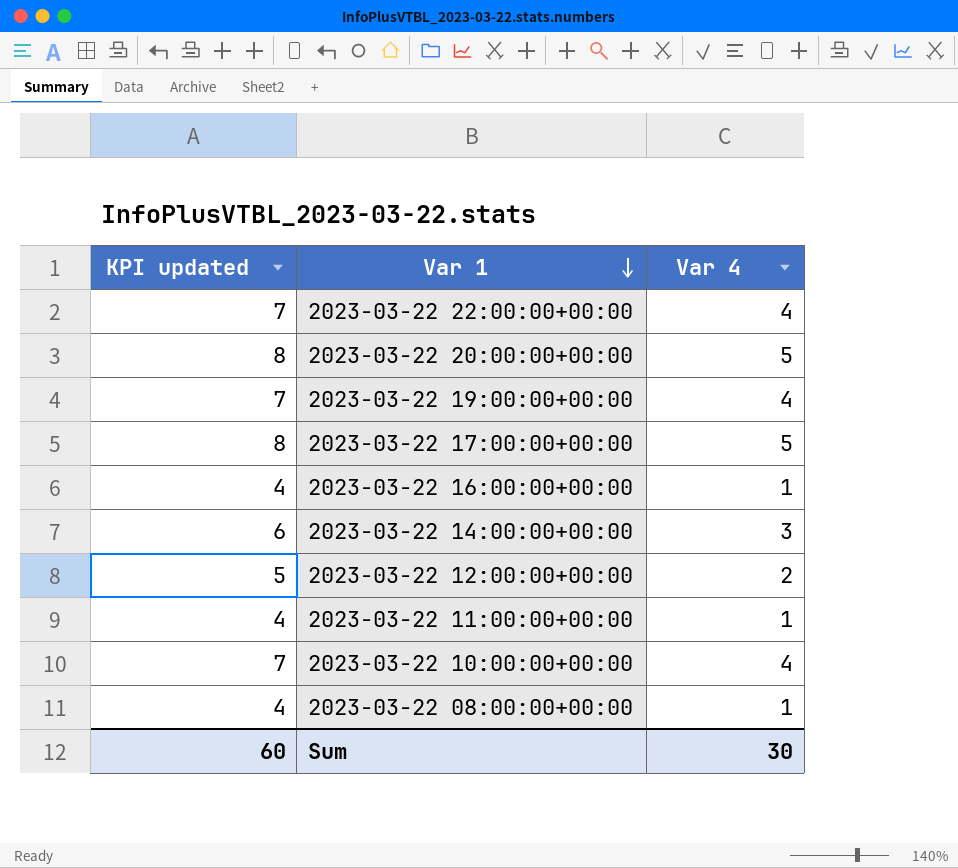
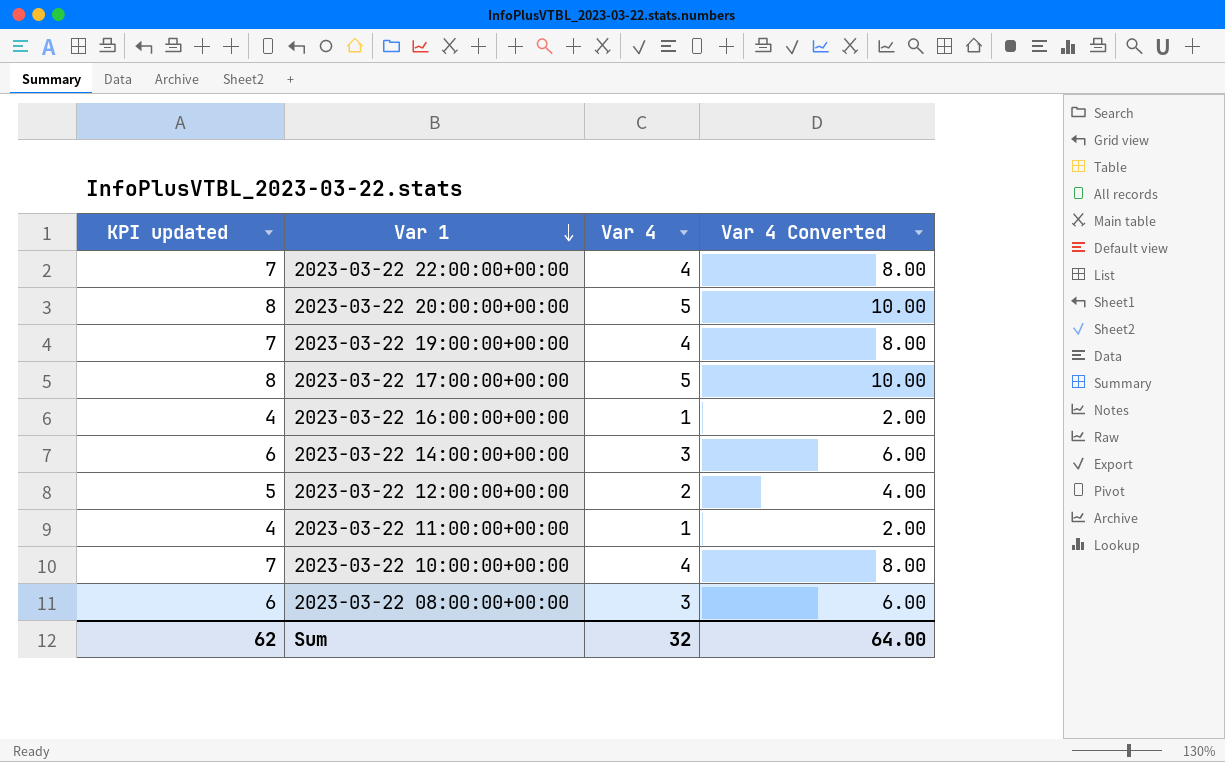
column Var 4 Converted | formula: none -> [Var 4] * 2
2023-03-22 08:00:00+00:00 | KPI updated: 4 -> 6
2023-03-22 08:00:00+00:00 | Var 4: 1 -> 3
Sum | KPI updated: 60 -> 62
Sum | Var 4: 30 -> 32

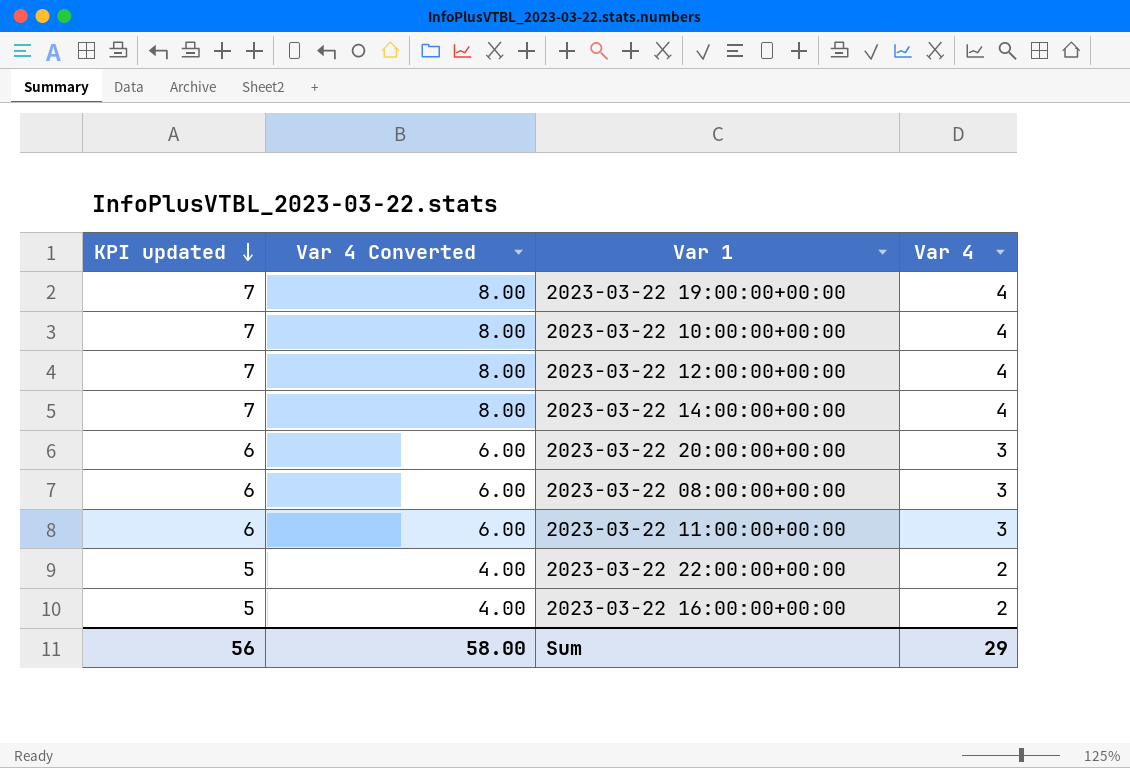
row order: Var 1 descending -> KPI updated descending
column Var 4 Converted | position: 4 -> 2
row 2023-03-22 17:00:00+00:00: 8 | 5 | 10.00 -> none
2023-03-22 12:00:00+00:00 | KPI updated: 5 -> 7
2023-03-22 12:00:00+00:00 | Var 4 Converted: 4.00 -> 8.00
2023-03-22 12:00:00+00:00 | Var 4: 2 -> 4
2023-03-22 14:00:00+00:00 | KPI updated: 6 -> 7
2023-03-22 14:00:00+00:00 | Var 4 Converted: 6.00 -> 8.00
2023-03-22 14:00:00+00:00 | Var 4: 3 -> 4
2023-03-22 20:00:00+00:00 | KPI updated: 8 -> 6
2023-03-22 20:00:00+00:00 | Var 4 Converted: 10.00 -> 6.00
2023-03-22 20:00:00+00:00 | Var 4: 5 -> 3
2023-03-22 11:00:00+00:00 | KPI updated: 4 -> 6
2023-03-22 11:00:00+00:00 | Var 4 Converted: 2.00 -> 6.00
2023-03-22 11:00:00+00:00 | Var 4: 1 -> 3
2023-03-22 22:00:00+00:00 | KPI updated: 7 -> 5
2023-03-22 22:00:00+00:00 | Var 4 Converted: 8.00 -> 4.00
2023-03-22 22:00:00+00:00 | Var 4: 4 -> 2
2023-03-22 16:00:00+00:00 | KPI updated: 4 -> 5
2023-03-22 16:00:00+00:00 | Var 4 Converted: 2.00 -> 4.00
2023-03-22 16:00:00+00:00 | Var 4: 1 -> 2
Sum | KPI updated: 62 -> 56
Sum | Var 4 Converted: 64.00 -> 58.00
Sum | Var 4: 32 -> 29

